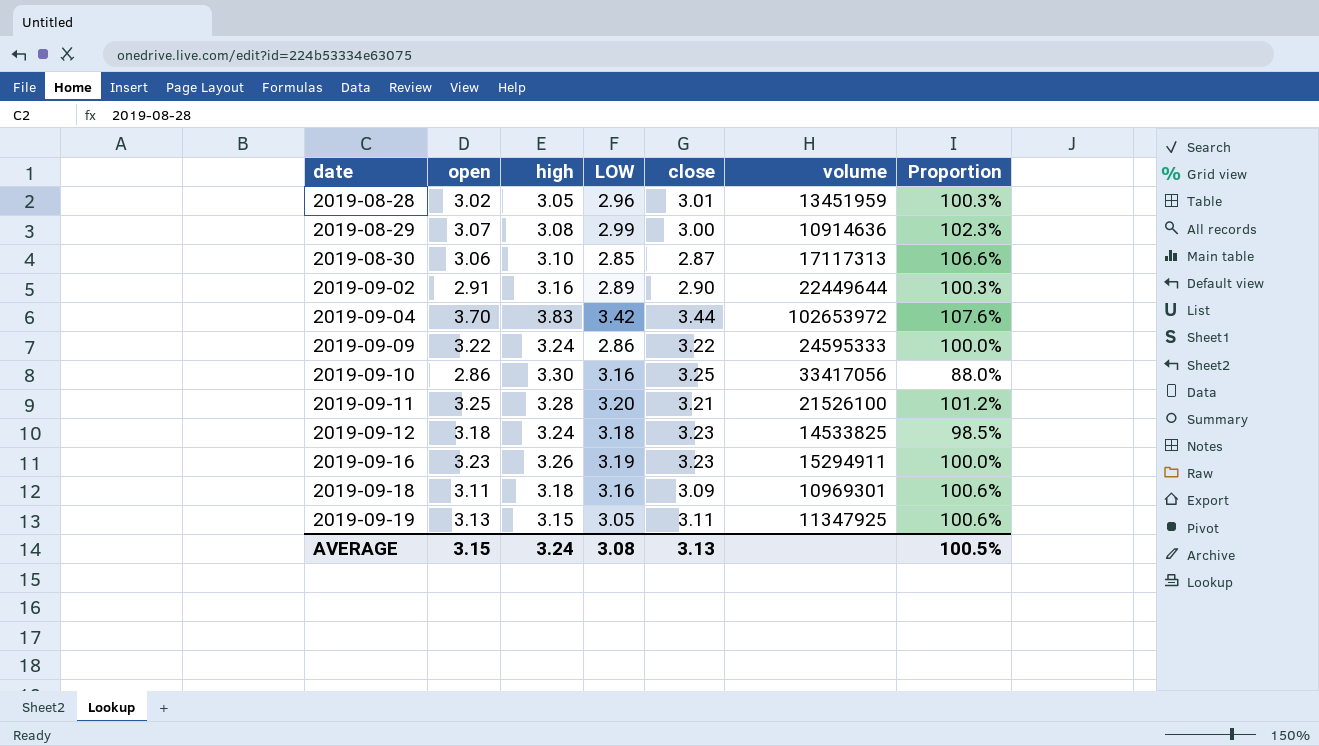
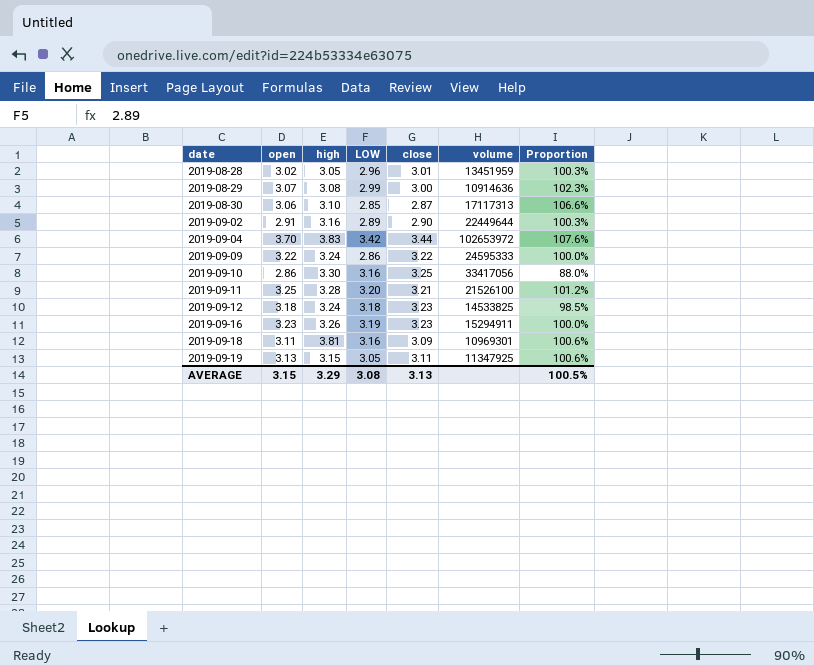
2019-09-18 | high: 3.18 -> 3.81
AVERAGE | high: 3.24 -> 3.29

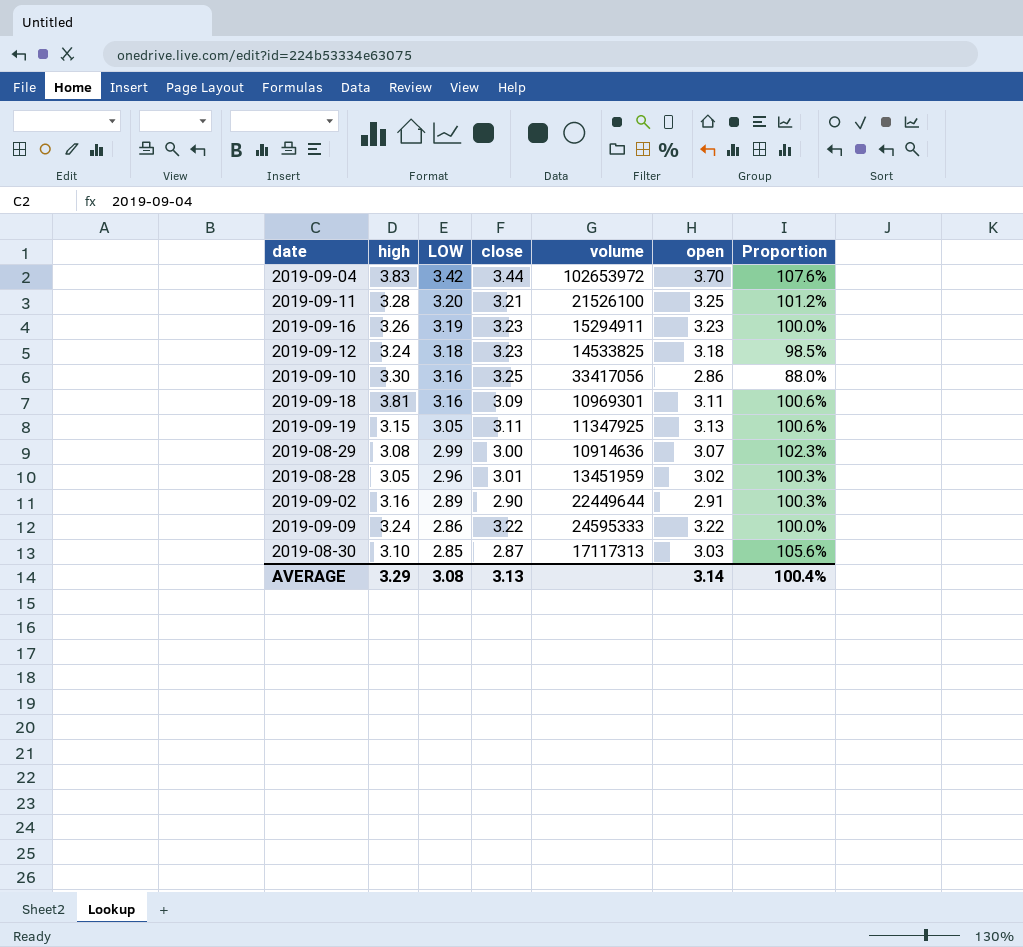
row order: date ascending -> LOW descending
column open | position: 2 -> 6
2019-08-30 | open: 3.06 -> 3.03
2019-08-30 | Proportion: 106.6% -> 105.6%
AVERAGE | open: 3.15 -> 3.14
AVERAGE | Proportion: 100.5% -> 100.4%

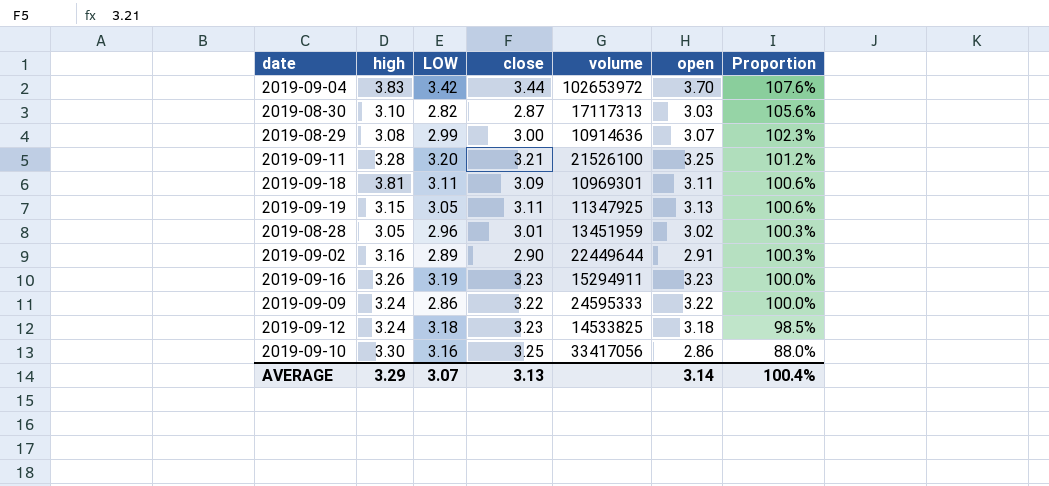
row order: LOW descending -> Proportion descending
2019-08-30 | LOW: 2.85 -> 2.82
2019-09-18 | LOW: 3.16 -> 3.11
AVERAGE | LOW: 3.08 -> 3.07

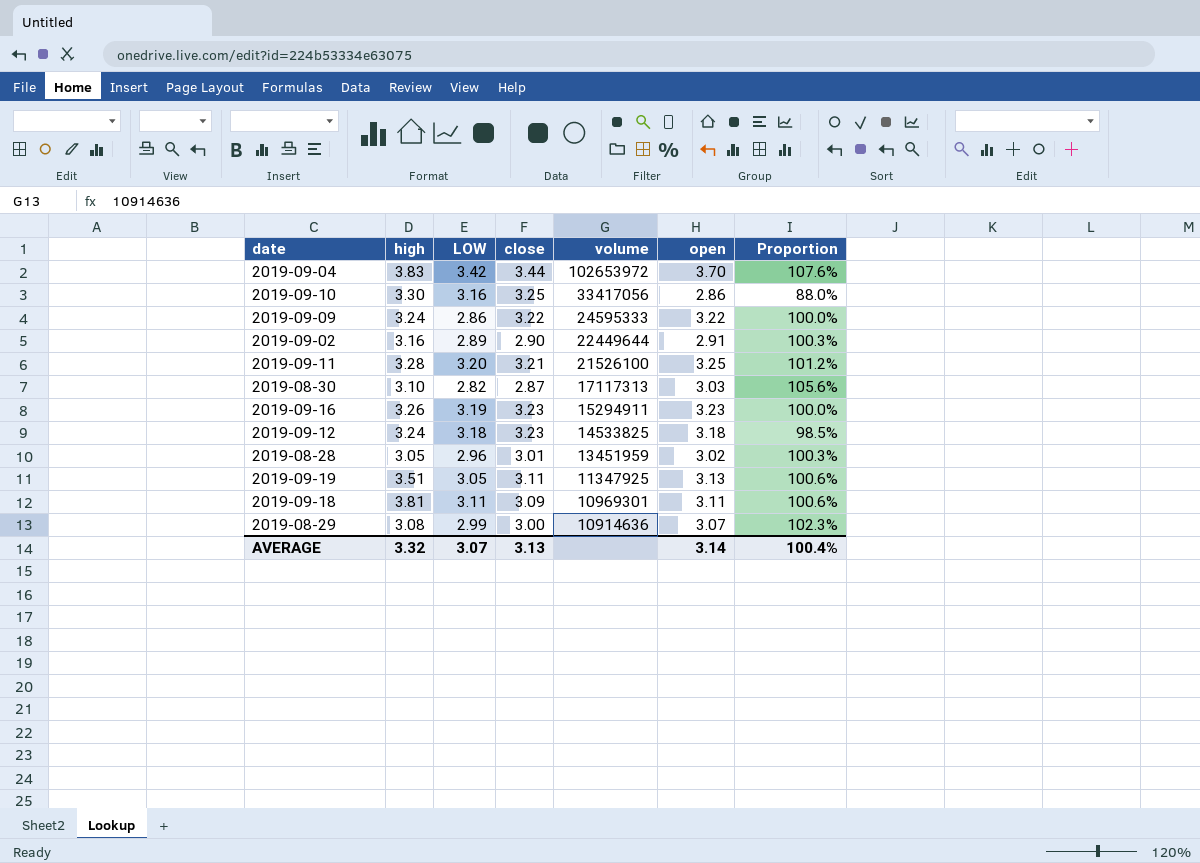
row order: Proportion descending -> volume descending
2019-09-19 | high: 3.15 -> 3.51
AVERAGE | high: 3.29 -> 3.32

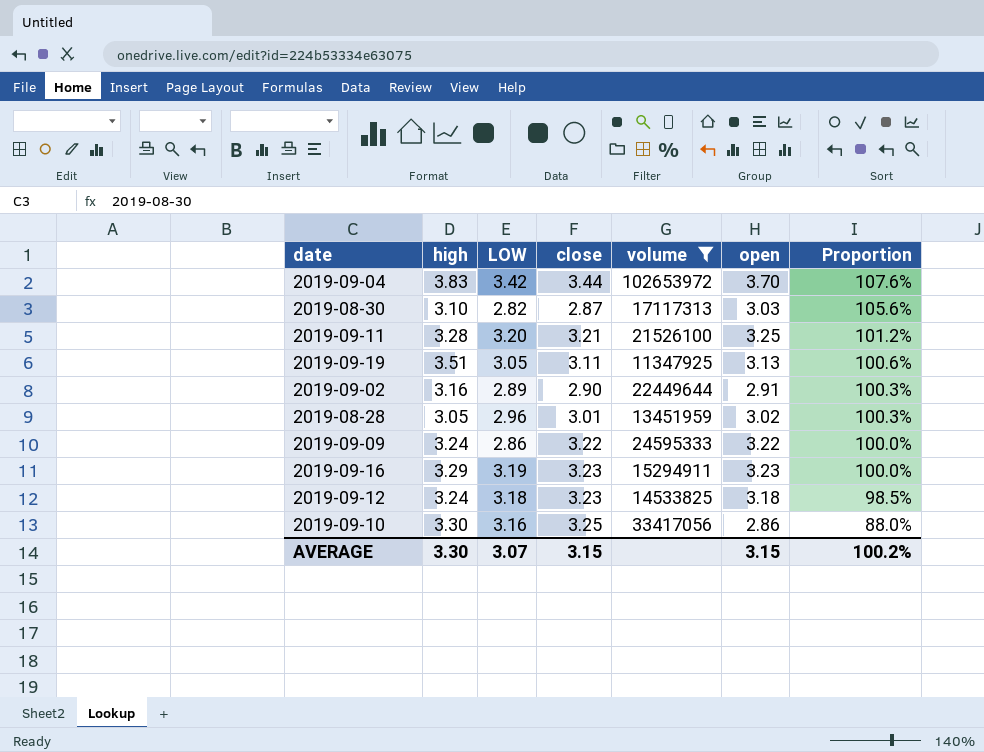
filter: none -> volume >= 11347925
row order: volume descending -> Proportion descending
2019-09-16 | high: 3.26 -> 3.29
AVERAGE | high: 3.32 -> 3.30
AVERAGE | close: 3.13 -> 3.15
AVERAGE | open: 3.14 -> 3.15
AVERAGE | Proportion: 100.4% -> 100.2%

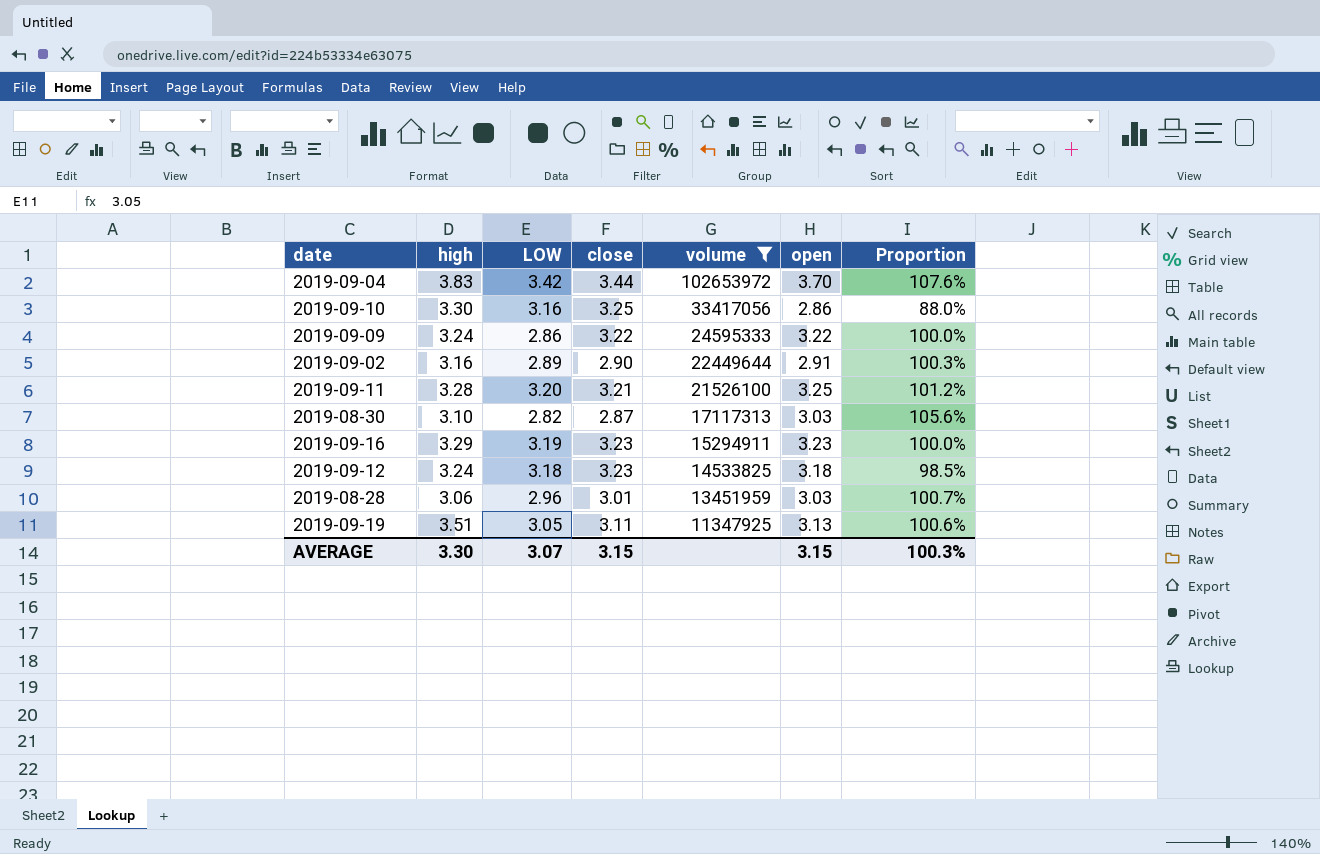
row order: Proportion descending -> volume descending
2019-08-28 | high: 3.05 -> 3.06
2019-08-28 | open: 3.02 -> 3.03
2019-08-28 | Proportion: 100.3% -> 100.7%
AVERAGE | Proportion: 100.2% -> 100.3%

